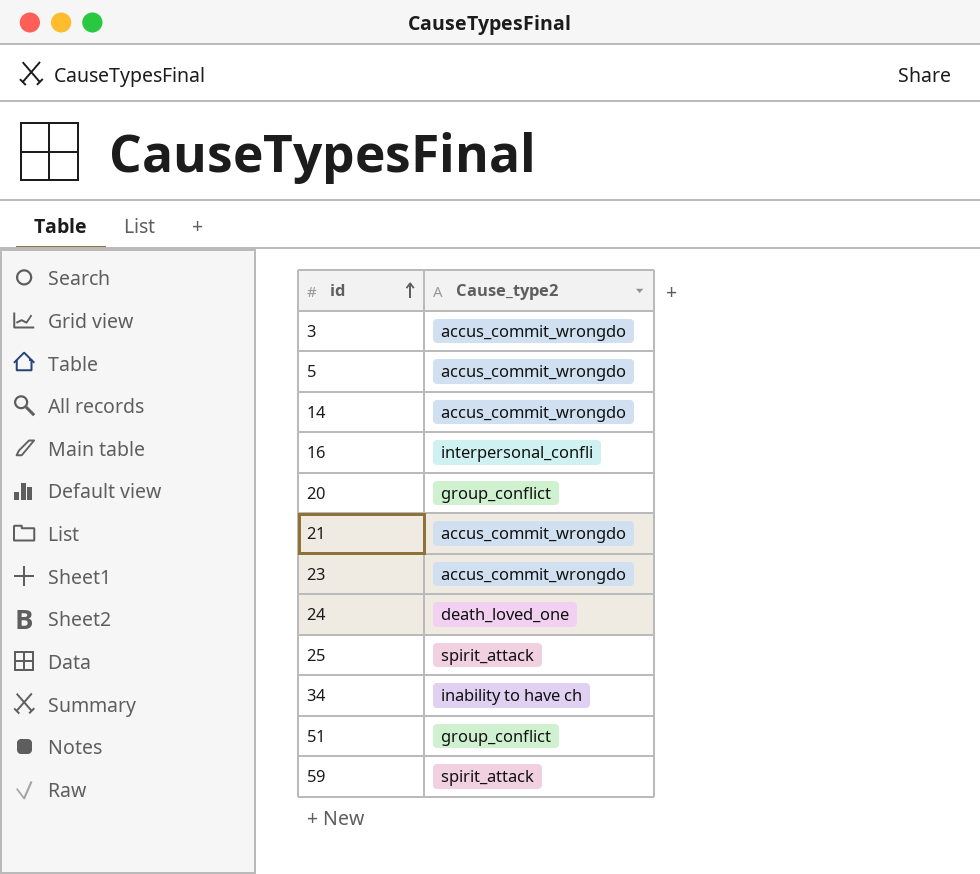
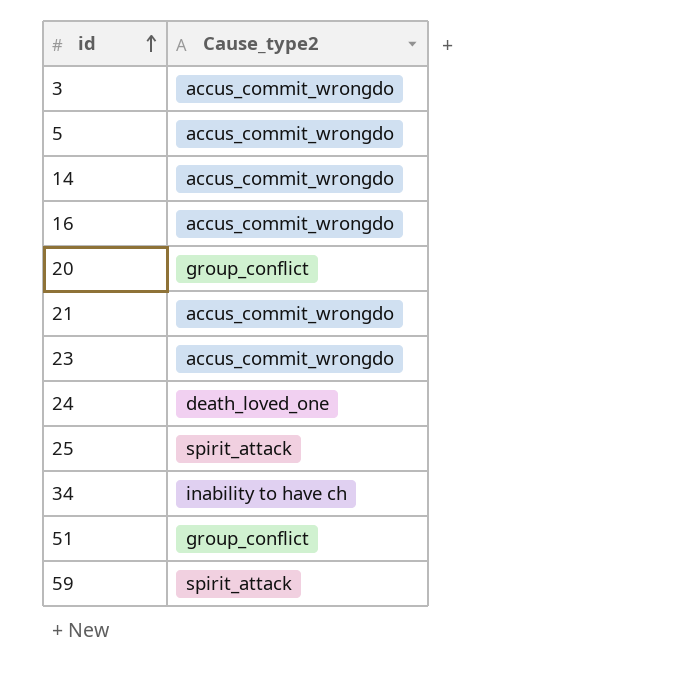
16 | Cause_type2: interpersonal_confli -> accus_commit_wrongdo

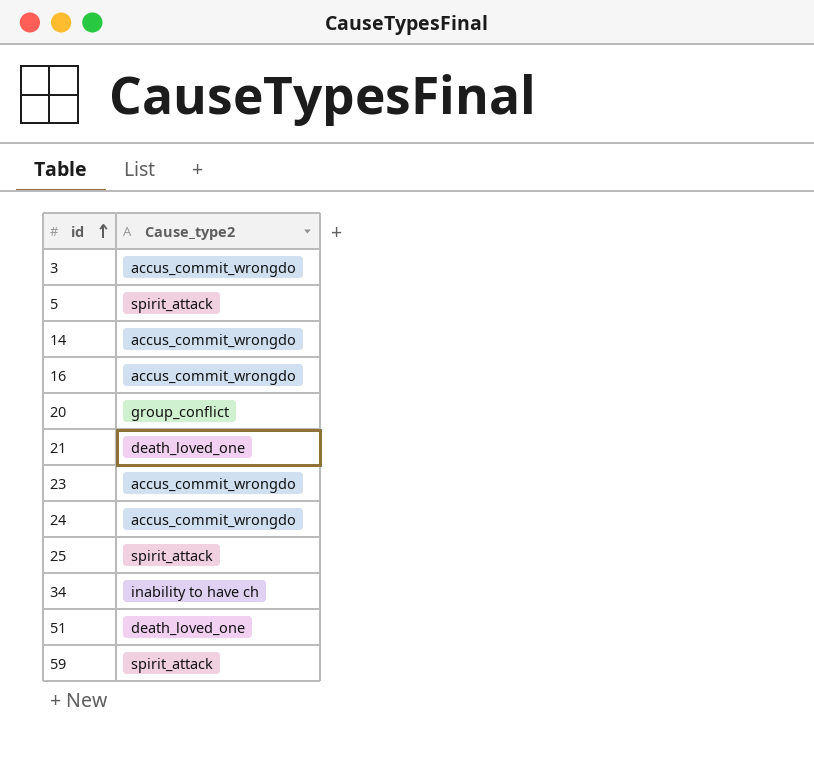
5 | Cause_type2: accus_commit_wrongdo -> spirit_attack
21 | Cause_type2: accus_commit_wrongdo -> death_loved_one
24 | Cause_type2: death_loved_one -> accus_commit_wrongdo
51 | Cause_type2: group_conflict -> death_loved_one

